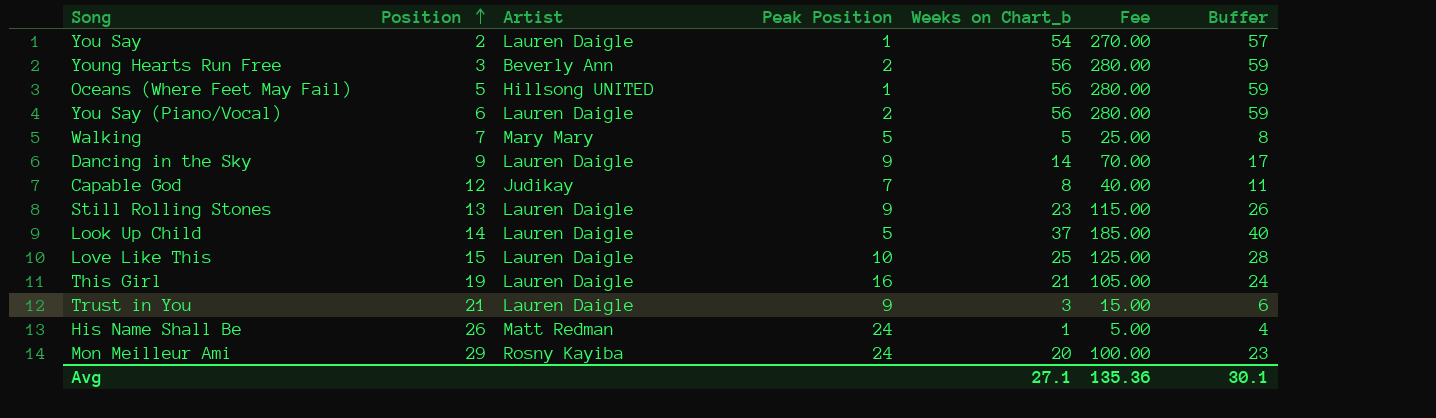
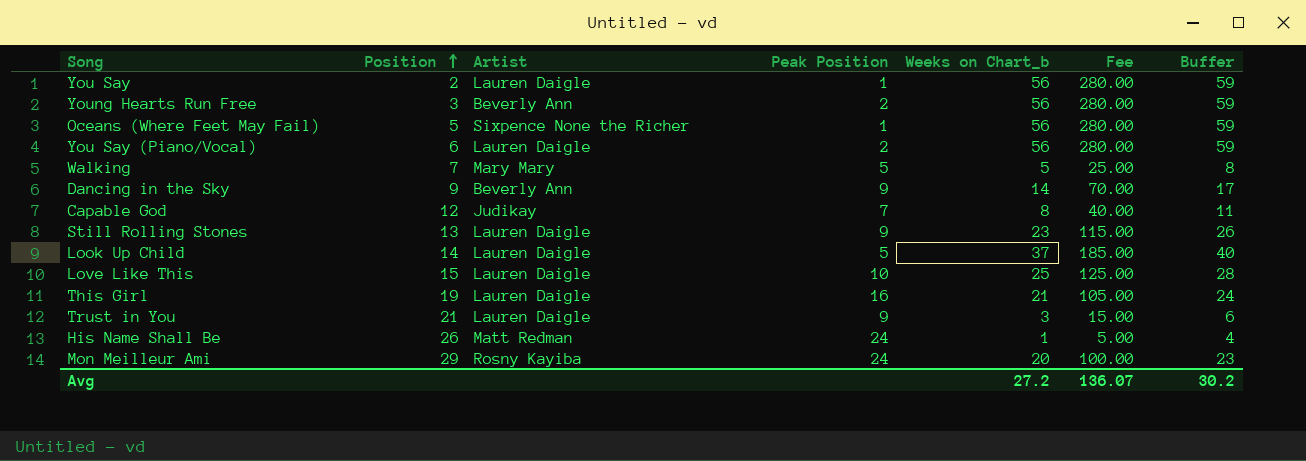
You Say | Weeks on Chart_b: 54 -> 56
You Say | Fee: 270.00 -> 280.00
You Say | Buffer: 57 -> 59
Oceans (Where Feet May Fail) | Artist: Hillsong UNITED -> Sixpence None the Richer
Dancing in the Sky | Artist: Lauren Daigle -> Beverly Ann
Avg | Weeks on Chart_b: 27.1 -> 27.2
Avg | Fee: 135.36 -> 136.07
Avg | Buffer: 30.1 -> 30.2

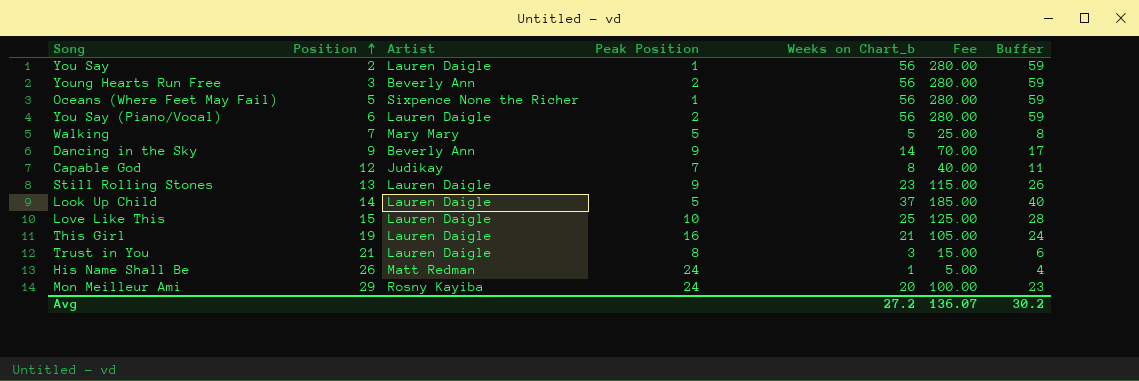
Trust in You | Peak Position: 9 -> 8

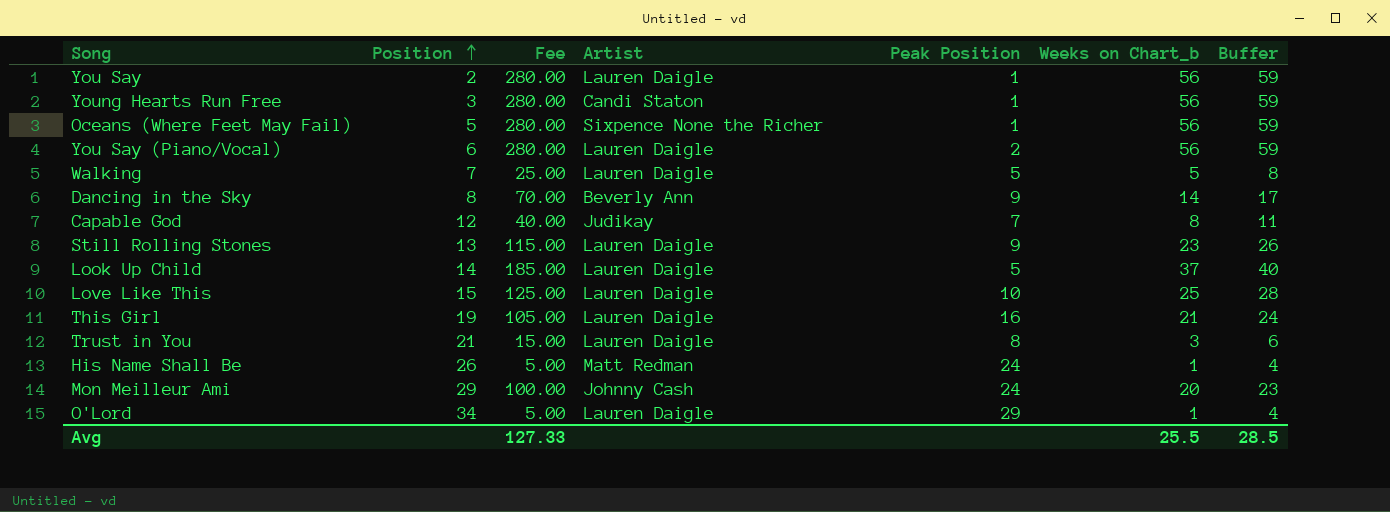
column Fee | position: 6 -> 3
Young Hearts Run Free | Artist: Beverly Ann -> Candi Staton
Young Hearts Run Free | Peak Position: 2 -> 1
Walking | Artist: Mary Mary -> Lauren Daigle
Dancing in the Sky | Position: 9 -> 8
Mon Meilleur Ami | Artist: Rosny Kayiba -> Johnny Cash
row O'Lord: none -> 34 | 5.00 | Lauren Daigle | 29 | 1 | 4
Avg | Fee: 136.07 -> 127.33
Avg | Weeks on Chart_b: 27.2 -> 25.5
Avg | Buffer: 30.2 -> 28.5

